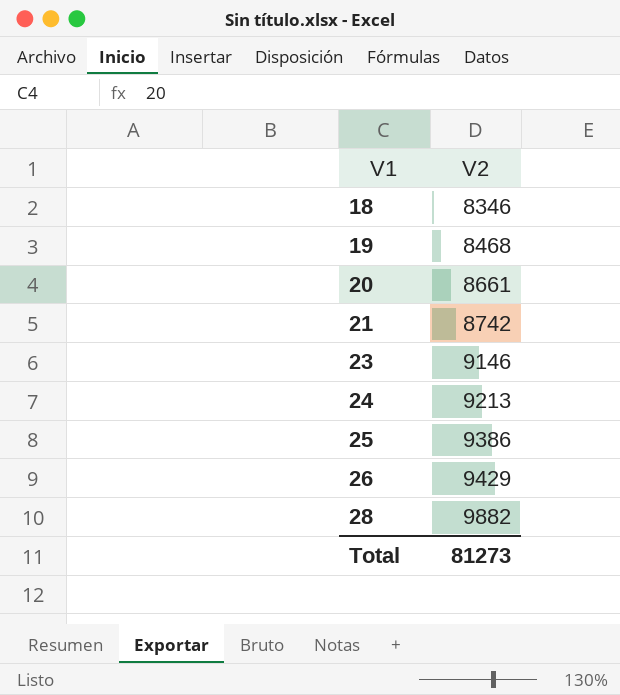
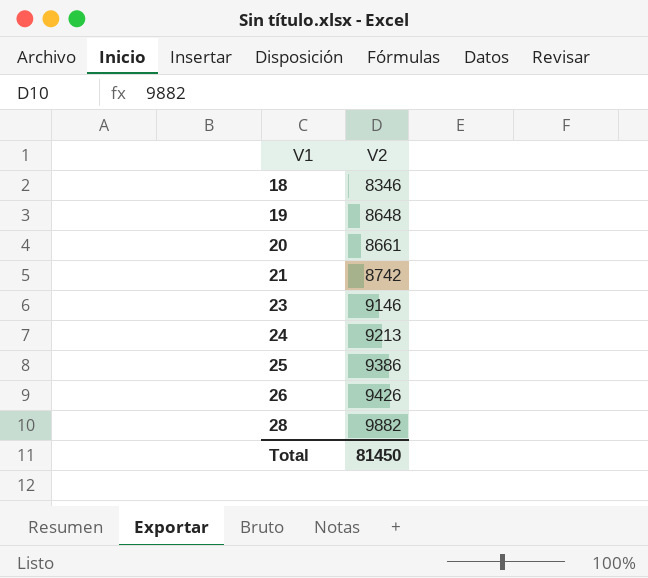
19 | V2: 8468 -> 8648
26 | V2: 9429 -> 9426
Total | V2: 81273 -> 81450

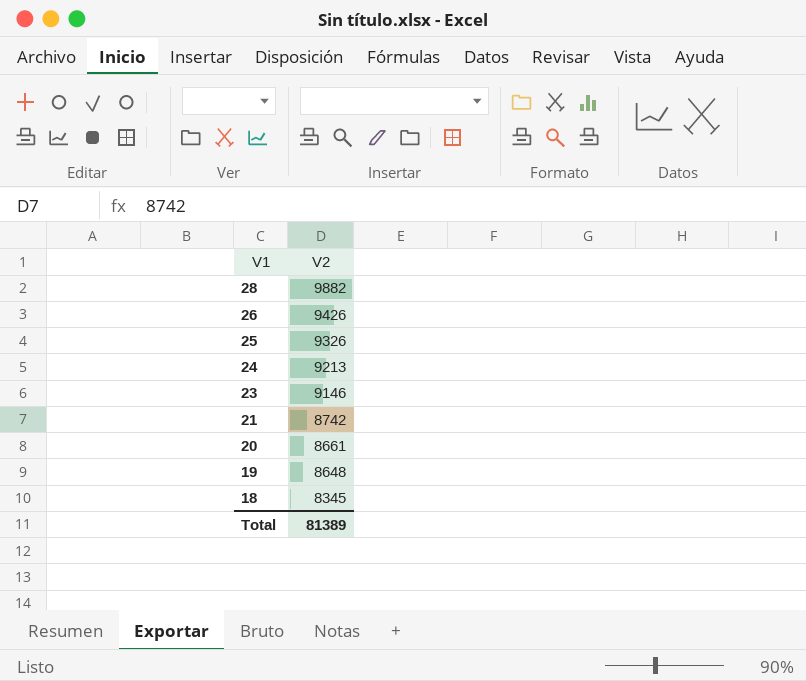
row order: V1 ascending -> V1 descending
25 | V2: 9386 -> 9326
18 | V2: 8346 -> 8345
Total | V2: 81450 -> 81389

